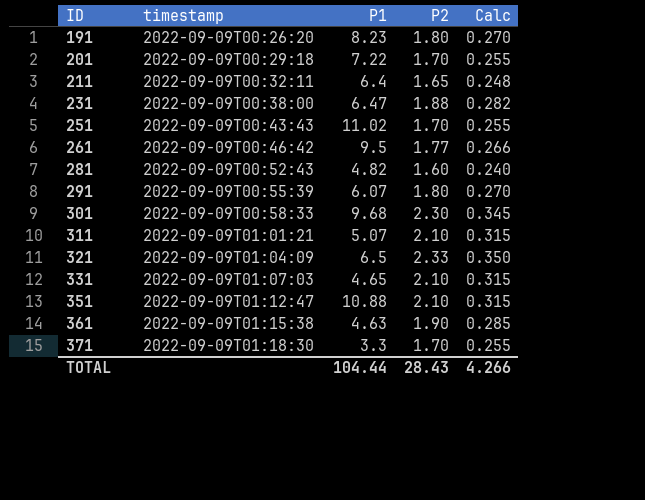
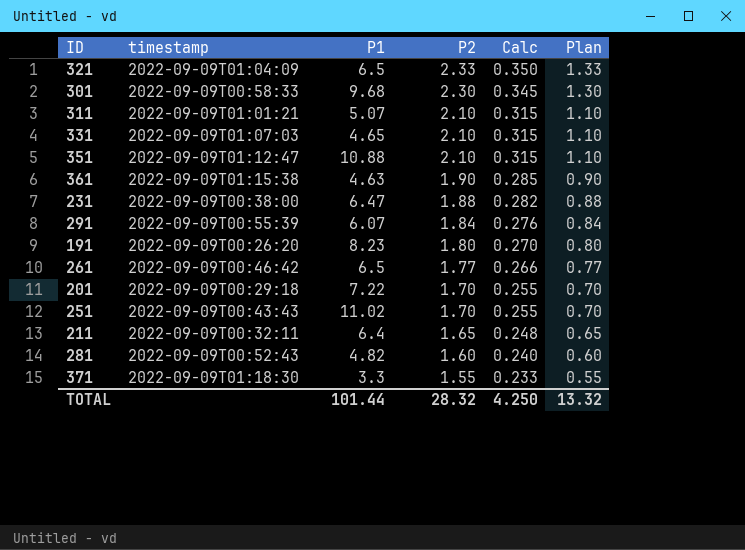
row order: ID ascending -> P2 descending
column Plan | formula: none -> [P2] - 1
291 | P2: 1.80 -> 1.84
291 | Calc: 0.270 -> 0.276
261 | P1: 9.5 -> 6.5
371 | P2: 1.70 -> 1.55
371 | Calc: 0.255 -> 0.233
TOTAL | P1: 104.44 -> 101.44
TOTAL | P2: 28.43 -> 28.32
TOTAL | Calc: 4.266 -> 4.250

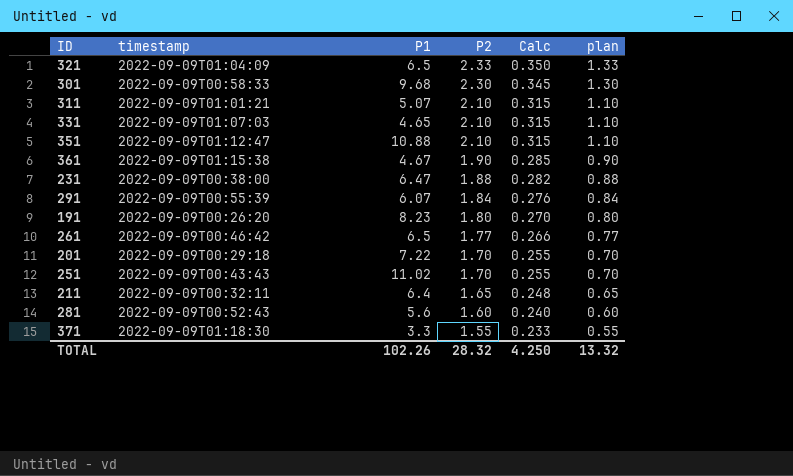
column name: Plan -> plan
361 | P1: 4.63 -> 4.67
281 | P1: 4.82 -> 5.6
TOTAL | P1: 101.44 -> 102.26

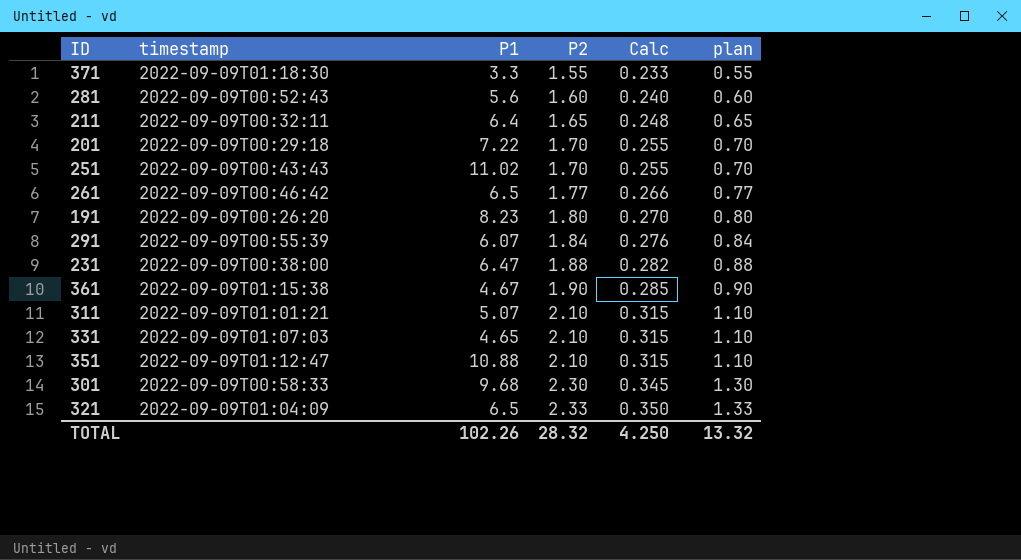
row order: P2 descending -> P2 ascending

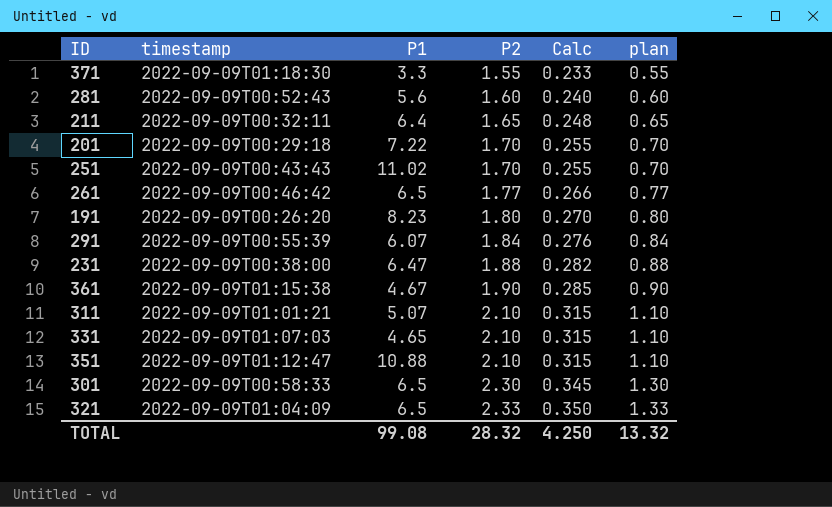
301 | P1: 9.68 -> 6.5
TOTAL | P1: 102.26 -> 99.08

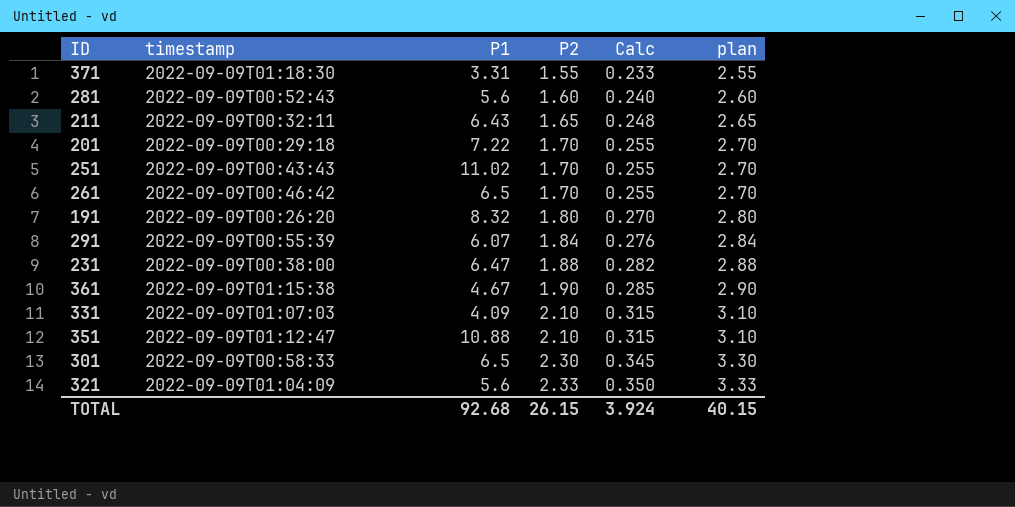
column plan | formula: [P2] - 1 -> [P2] + 1
row 311: 2022-09-09T01:01:21 | 5.07 | 2.10 | 0.315 | 1.10 -> none
371 | P1: 3.3 -> 3.31
211 | P1: 6.4 -> 6.43
261 | P2: 1.77 -> 1.70
261 | Calc: 0.266 -> 0.255
191 | P1: 8.23 -> 8.32
331 | P1: 4.65 -> 4.09
321 | P1: 6.5 -> 5.6
TOTAL | P1: 99.08 -> 92.68
TOTAL | P2: 28.32 -> 26.15
TOTAL | Calc: 4.250 -> 3.924
TOTAL | plan: 13.32 -> 40.15

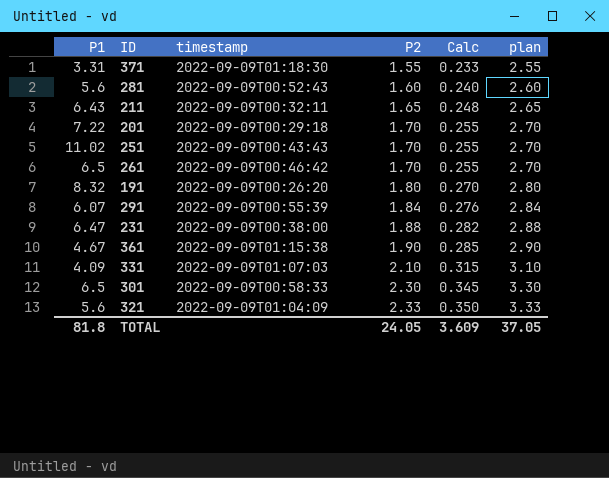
column P1 | position: 3 -> 1
row 351: 2022-09-09T01:12:47 | 10.88 | 2.10 | 0.315 | 3.10 -> none
TOTAL | P1: 92.68 -> 81.8
TOTAL | P2: 26.15 -> 24.05
TOTAL | Calc: 3.924 -> 3.609
TOTAL | plan: 40.15 -> 37.05

